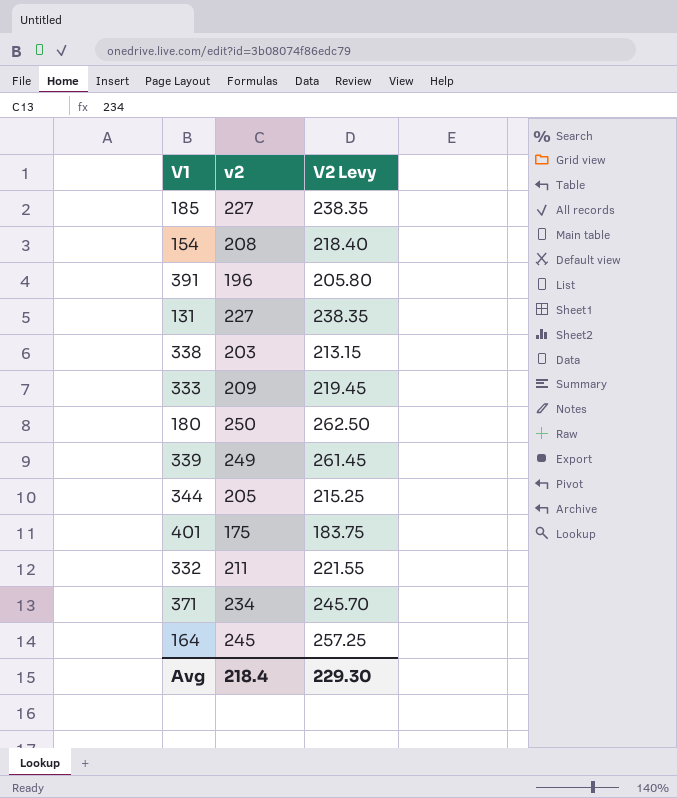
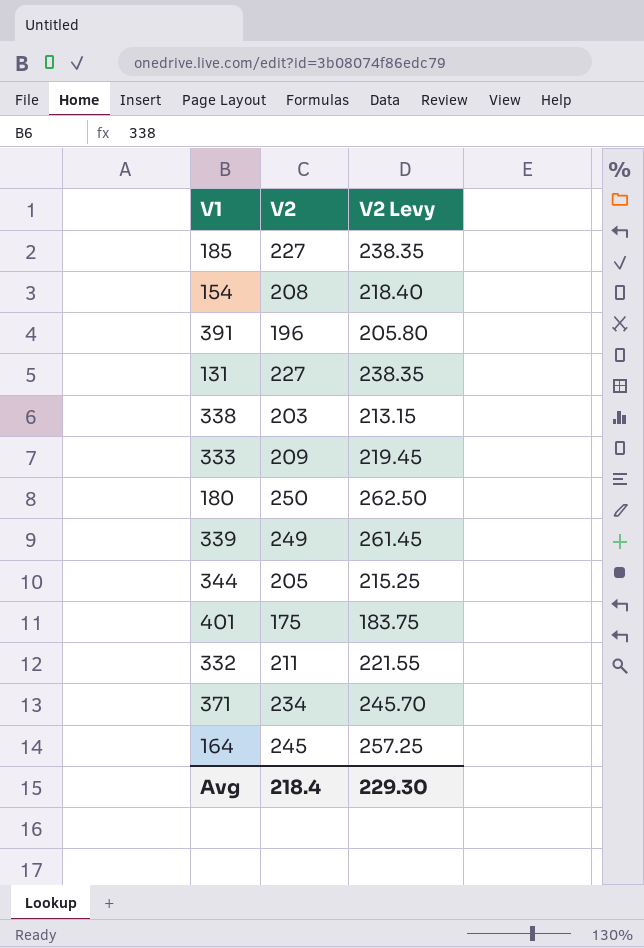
column name: v2 -> V2

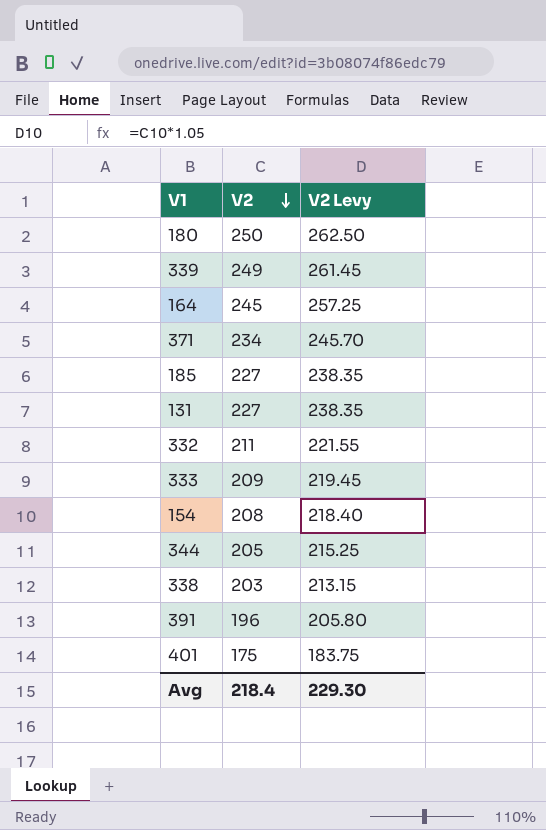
row order: none -> V2 descending

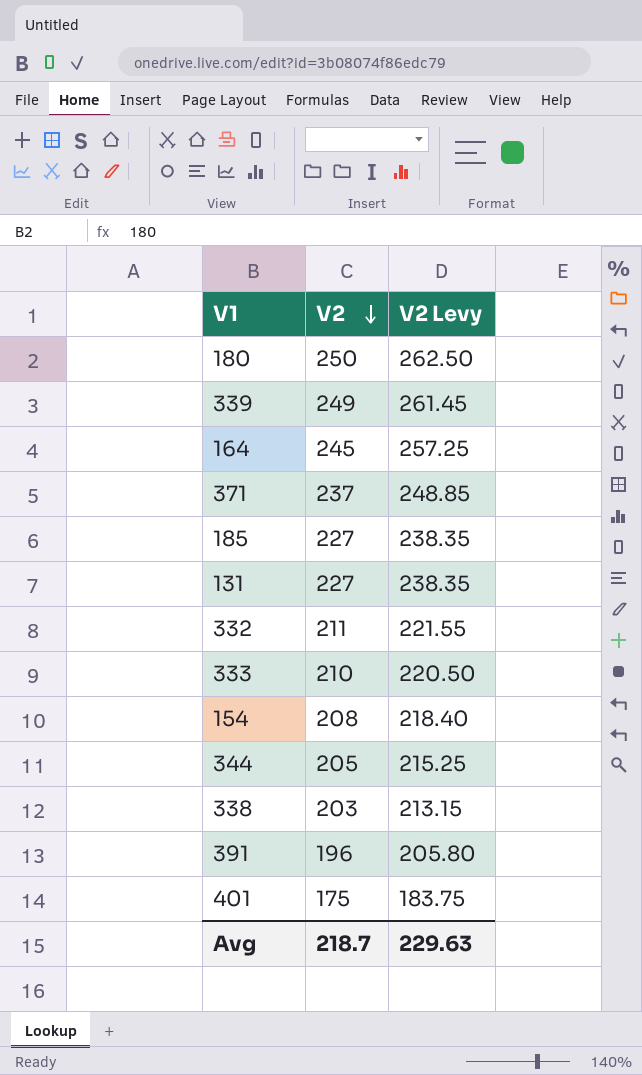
371 | V2: 234 -> 237
371 | V2 Levy: 245.70 -> 248.85
333 | V2: 209 -> 210
333 | V2 Levy: 219.45 -> 220.50
Avg | V2: 218.4 -> 218.7
Avg | V2 Levy: 229.30 -> 229.63

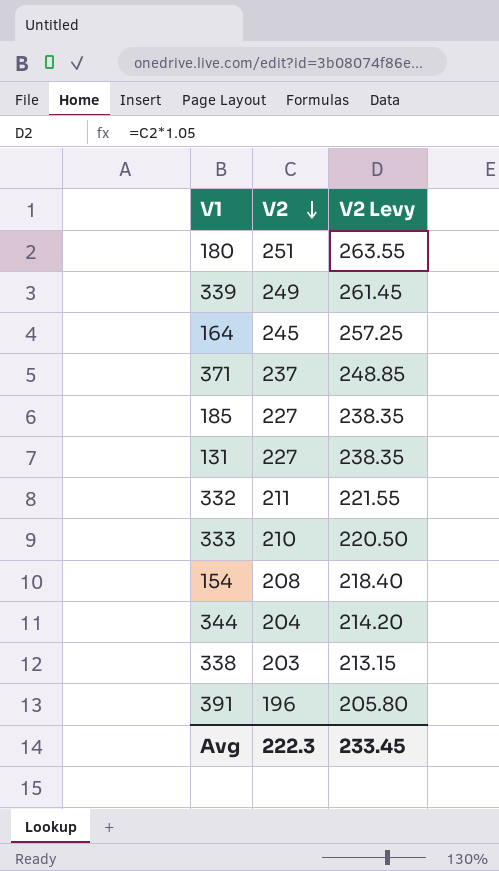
row 401: 175 | 183.75 -> none
180 | V2: 250 -> 251
180 | V2 Levy: 262.50 -> 263.55
344 | V2: 205 -> 204
344 | V2 Levy: 215.25 -> 214.20
Avg | V2: 218.7 -> 222.3
Avg | V2 Levy: 229.63 -> 233.45

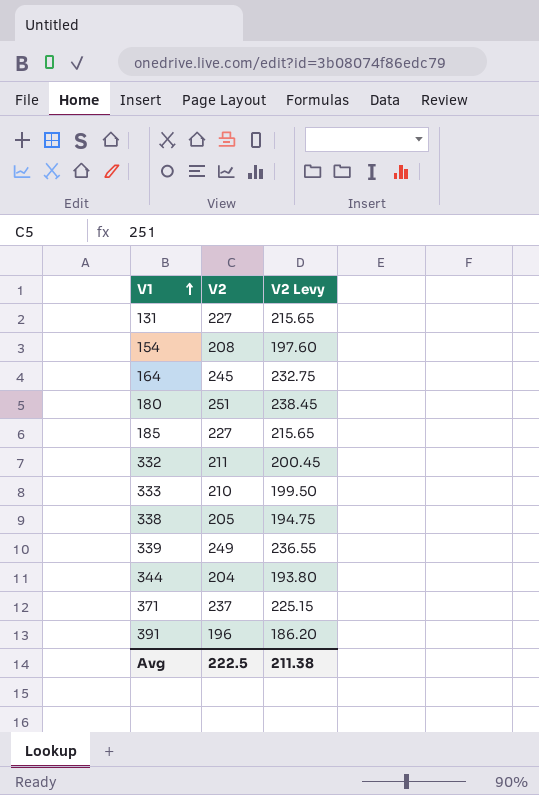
row order: V2 descending -> V1 ascending
column V2 Levy | formula: [V2] * 1.05 -> [V2] * 0.95
338 | V2: 203 -> 205
Avg | V2: 222.3 -> 222.5
Avg | V2 Levy: 233.45 -> 211.38

